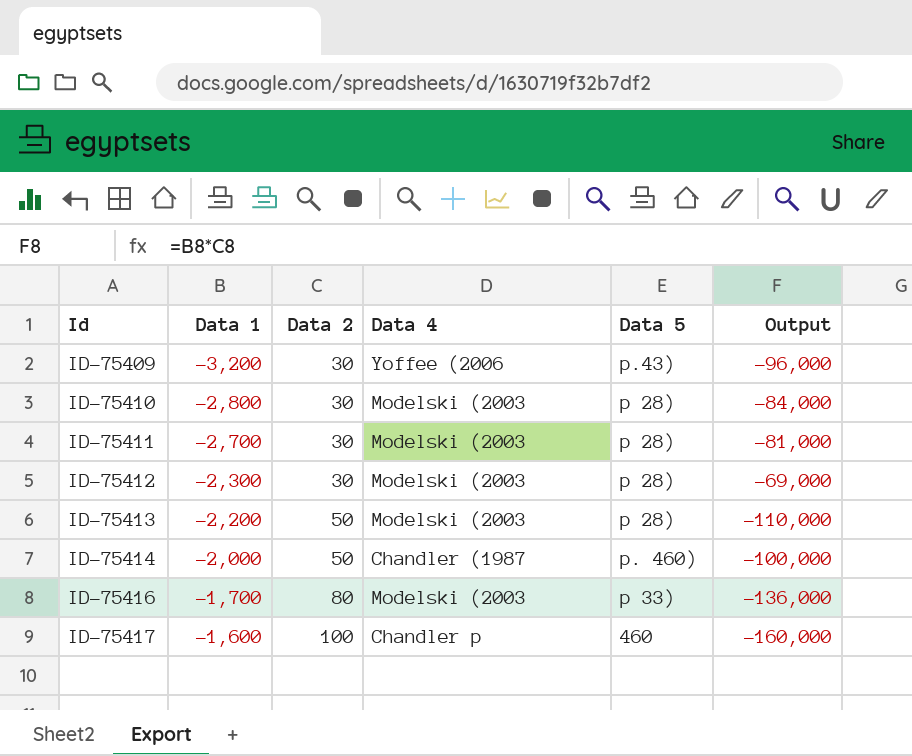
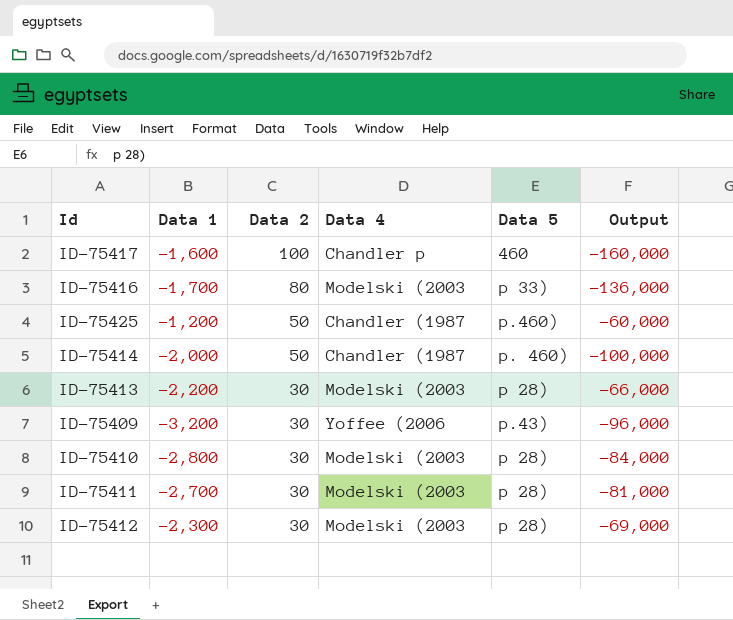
row order: Id ascending -> Data 2 descending
row ID-75425: none -> -1,200 | 50 | Chandler (1987 | p.460) | -60,000
ID-75413 | Data 2: 50 -> 30
ID-75413 | Output: -110,000 -> -66,000

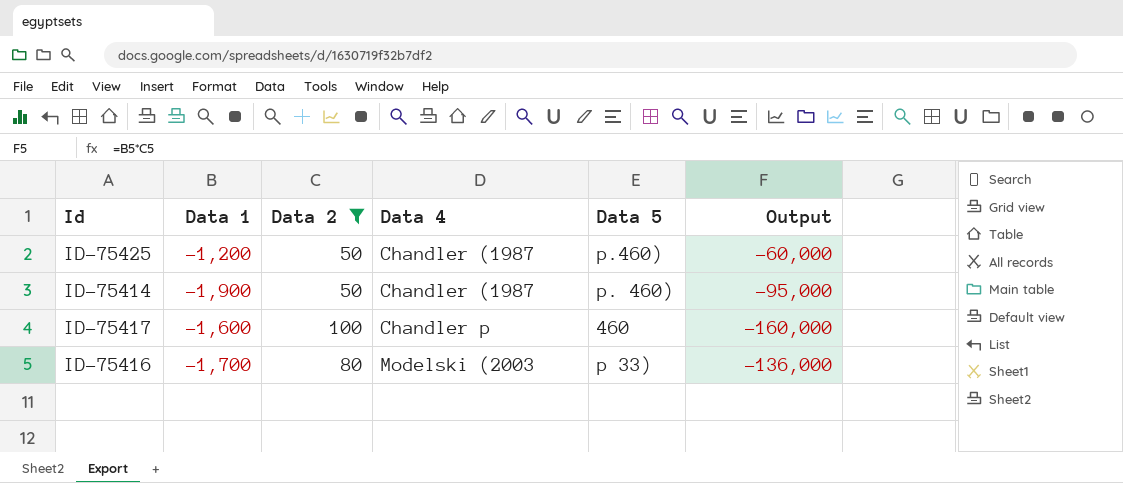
filter: none -> Data 2 != 30
row order: Data 2 descending -> Data 4 ascending
ID-75414 | Data 1: -2,000 -> -1,900
ID-75414 | Output: -100,000 -> -95,000

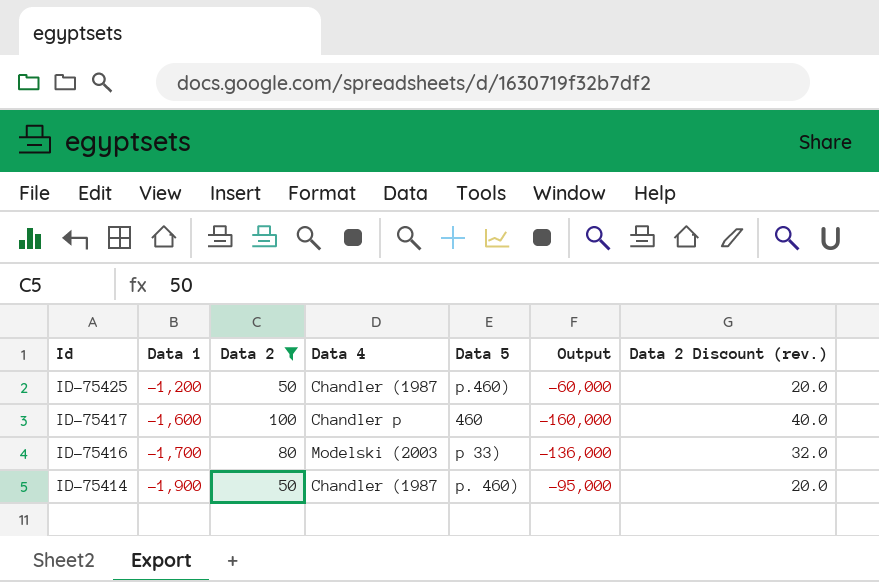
row order: Data 4 ascending -> Id descending
column Data 2 Discount (rev.) | formula: none -> [Data 2] * 0.4

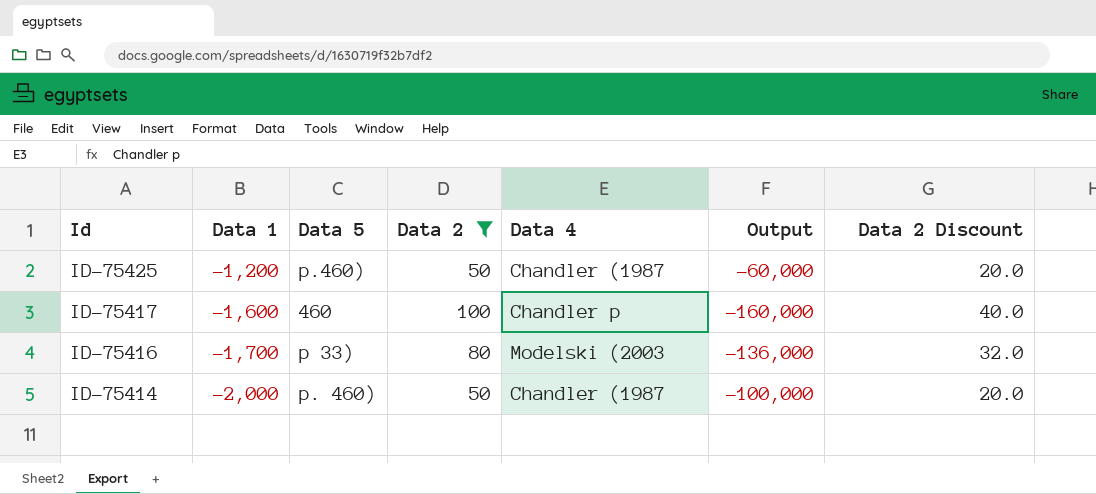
column Data 5 | position: 5 -> 3
column name: Data 2 Discount (rev.) -> Data 2 Discount
ID-75414 | Data 1: -1,900 -> -2,000
ID-75414 | Output: -95,000 -> -100,000

